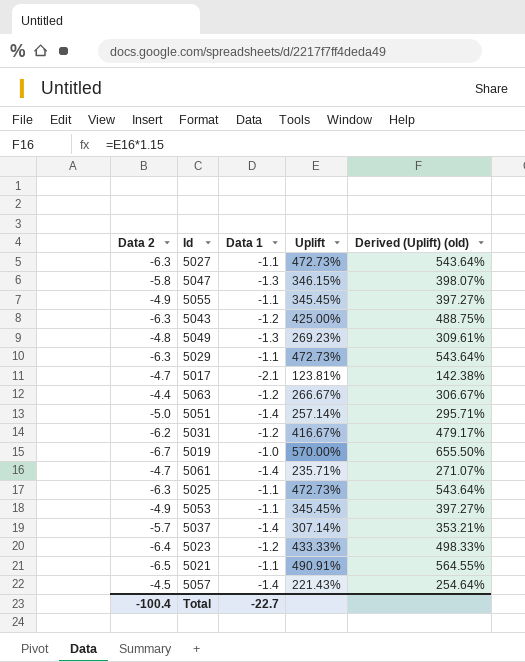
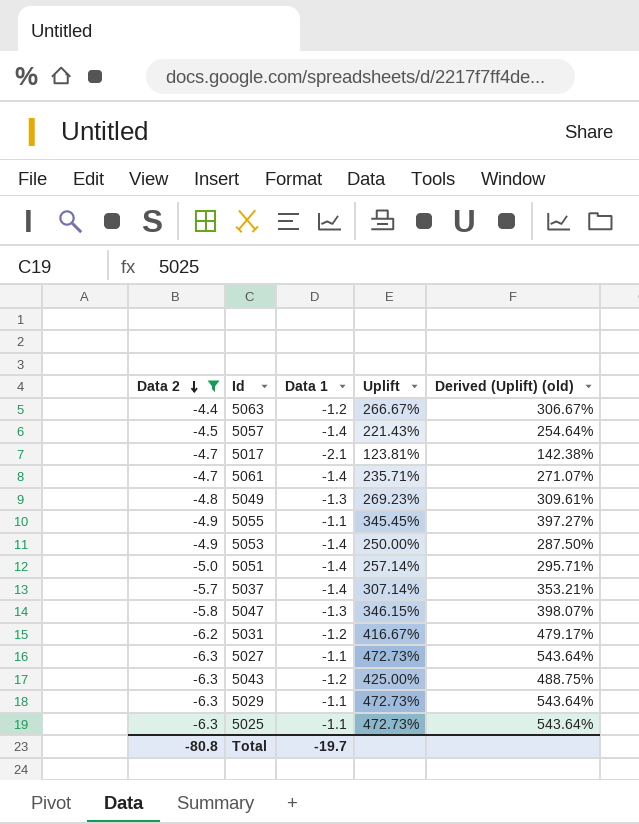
filter: none -> Data 2 >= -6.3
row order: none -> Data 2 descending
5053 | Data 1: -1.1 -> -1.4
5053 | Uplift: 345.45% -> 250.00%
5053 | Derived (Uplift) (old): 397.27% -> 287.50%
Total | Data 2: -100.4 -> -80.8
Total | Data 1: -22.7 -> -19.7

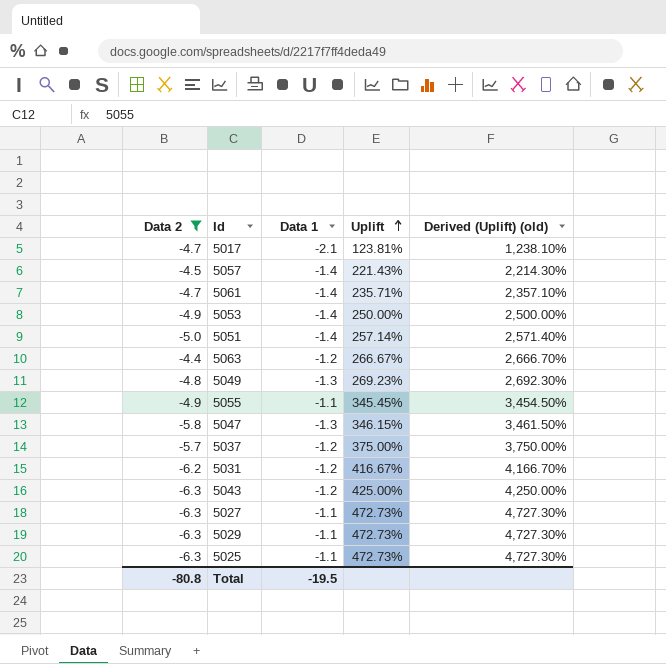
row order: Data 2 descending -> Uplift ascending
column Derived (Uplift) (old) | formula: [Uplift] * 1.15 -> [Uplift] * 10
5037 | Data 1: -1.4 -> -1.2
5037 | Uplift: 307.14% -> 375.00%
Total | Data 1: -19.7 -> -19.5

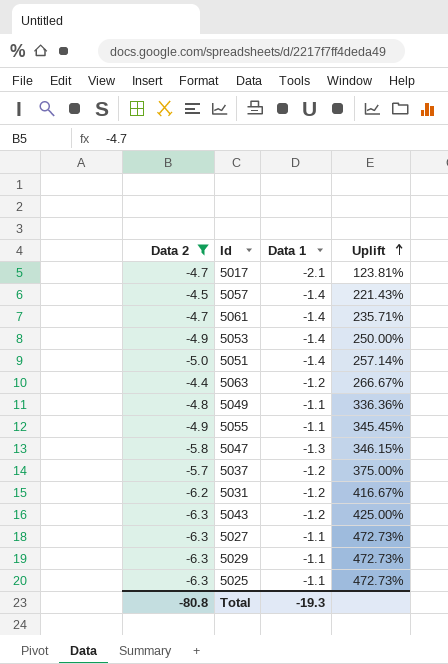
column Derived (Uplift) (old) | formula: [Uplift] * 10 -> none
5049 | Data 1: -1.3 -> -1.1
5049 | Uplift: 269.23% -> 336.36%
Total | Data 1: -19.5 -> -19.3

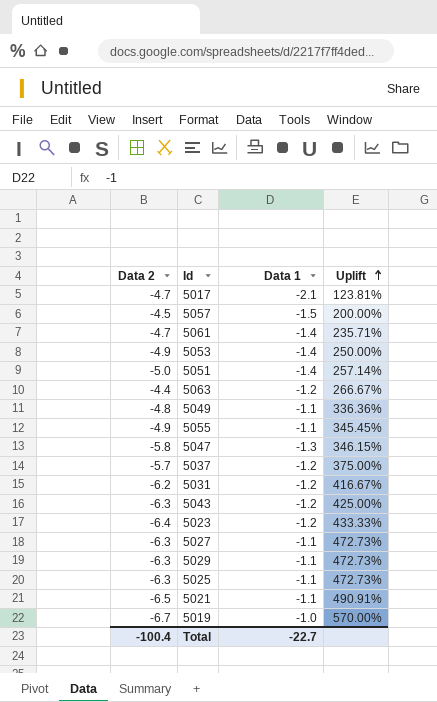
filter: Data 2 >= -6.3 -> none
5057 | Data 1: -1.4 -> -1.5
5057 | Uplift: 221.43% -> 200.00%
Total | Data 2: -80.8 -> -100.4
Total | Data 1: -19.3 -> -22.7

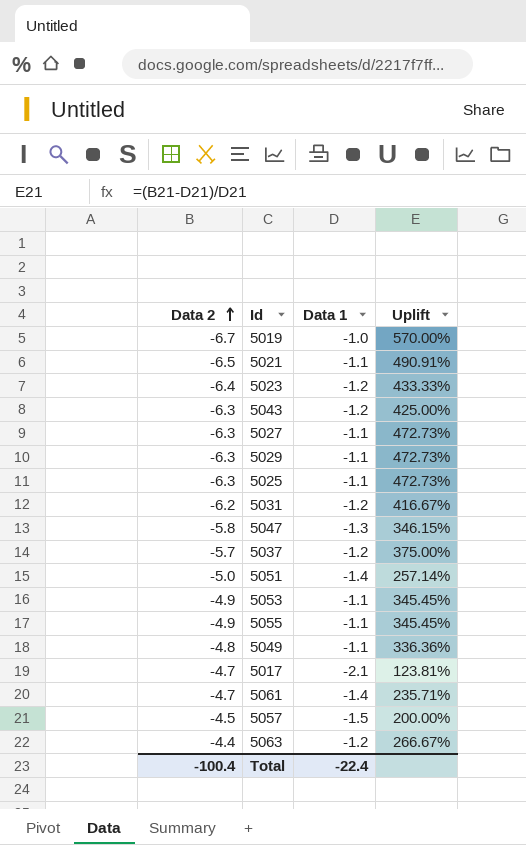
row order: Uplift ascending -> Data 2 ascending
5053 | Data 1: -1.4 -> -1.1
5053 | Uplift: 250.00% -> 345.45%
Total | Data 1: -22.7 -> -22.4

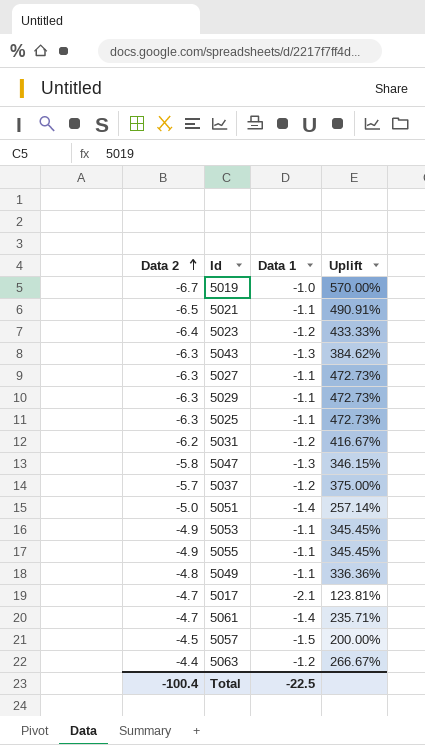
5043 | Data 1: -1.2 -> -1.3
5043 | Uplift: 425.00% -> 384.62%
Total | Data 1: -22.4 -> -22.5

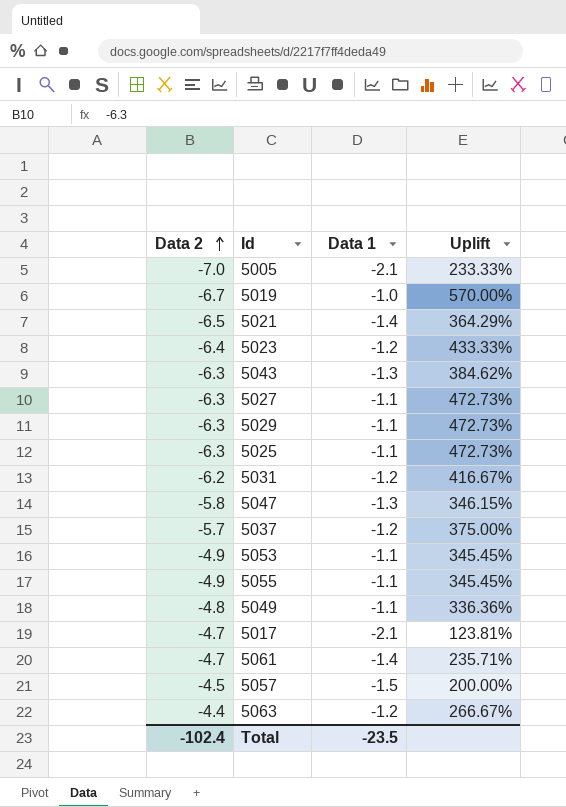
row 5051: -5.0 | -1.4 | 257.14% -> none
row 5005: none -> -7.0 | -2.1 | 233.33%
5021 | Data 1: -1.1 -> -1.4
5021 | Uplift: 490.91% -> 364.29%
Total | Data 2: -100.4 -> -102.4
Total | Data 1: -22.5 -> -23.5

